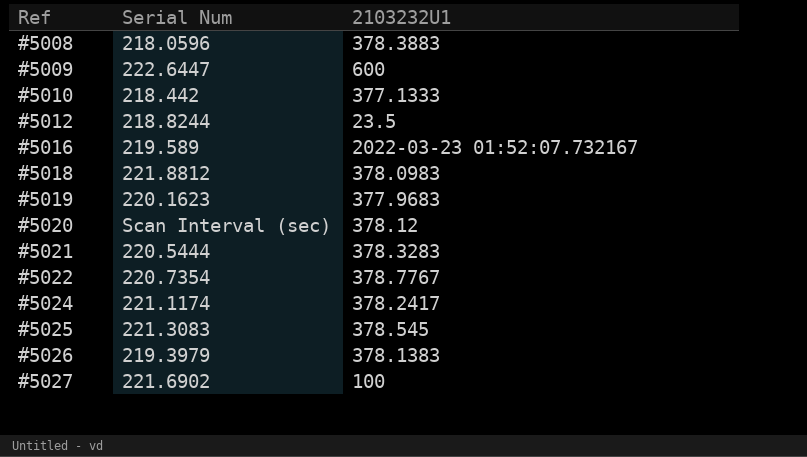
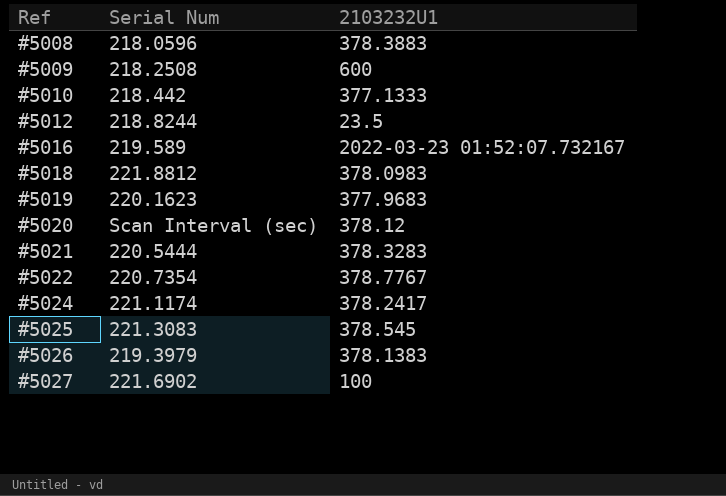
#5009 | Serial Num: 222.6447 -> 218.2508

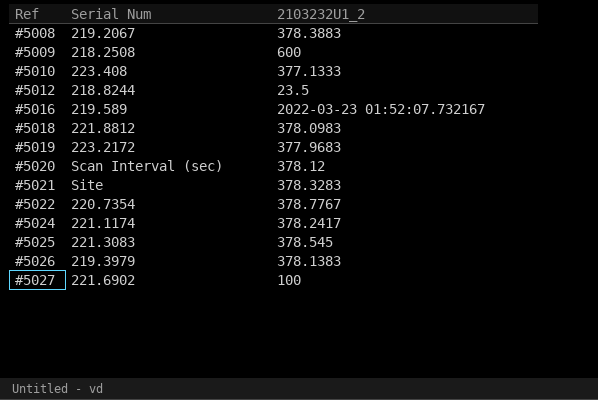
column name: 2103232U1 -> 2103232U1_2
#5008 | Serial Num: 218.0596 -> 219.2067
#5010 | Serial Num: 218.442 -> 223.408
#5019 | Serial Num: 220.1623 -> 223.2172
#5021 | Serial Num: 220.5444 -> Site

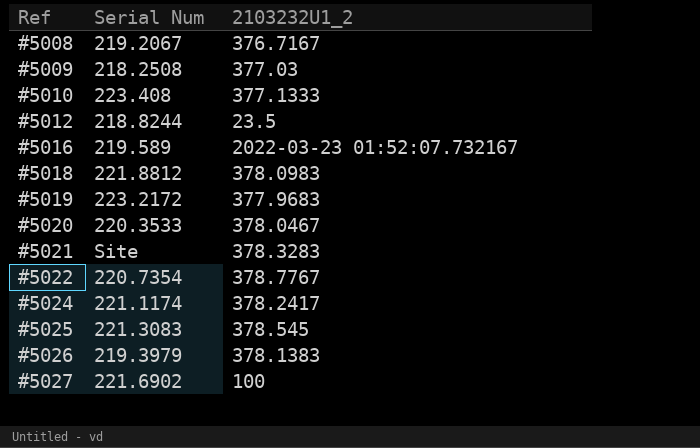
#5008 | 2103232U1_2: 378.3883 -> 376.7167
#5009 | 2103232U1_2: 600 -> 377.03
#5020 | Serial Num: Scan Interval (sec) -> 220.3533
#5020 | 2103232U1_2: 378.12 -> 378.0467

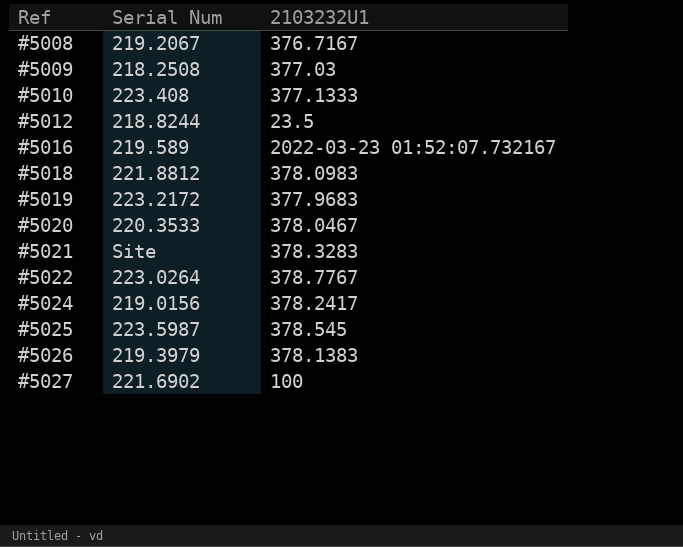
column name: 2103232U1_2 -> 2103232U1
#5022 | Serial Num: 220.7354 -> 223.0264
#5024 | Serial Num: 221.1174 -> 219.0156
#5025 | Serial Num: 221.3083 -> 223.5987

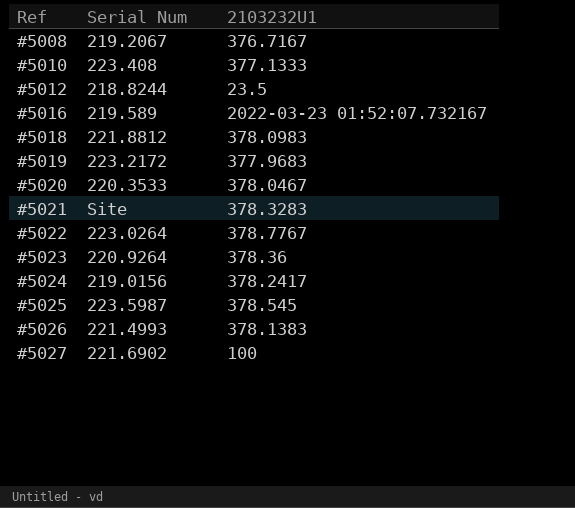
row #5009: 218.2508 | 377.03 -> none
row #5023: none -> 220.9264 | 378.36
#5026 | Serial Num: 219.3979 -> 221.4993

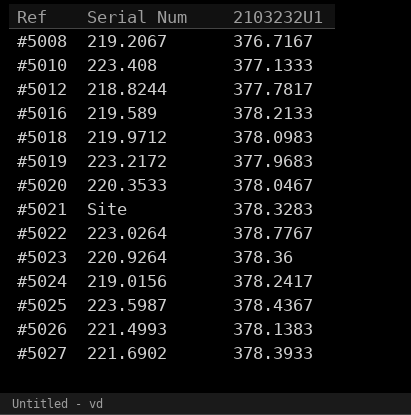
#5012 | 2103232U1: 23.5 -> 377.7817
#5016 | 2103232U1: 2022-03-23 01:52:07.732167 -> 378.2133
#5018 | Serial Num: 221.8812 -> 219.9712
#5025 | 2103232U1: 378.545 -> 378.4367
#5027 | 2103232U1: 100 -> 378.3933

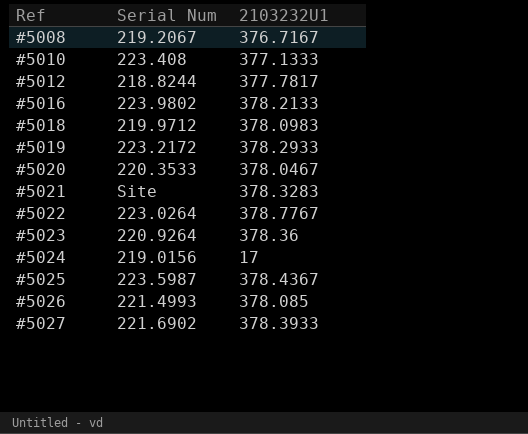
#5016 | Serial Num: 219.589 -> 223.9802
#5019 | 2103232U1: 377.9683 -> 378.2933
#5024 | 2103232U1: 378.2417 -> 17
#5026 | 2103232U1: 378.1383 -> 378.085

